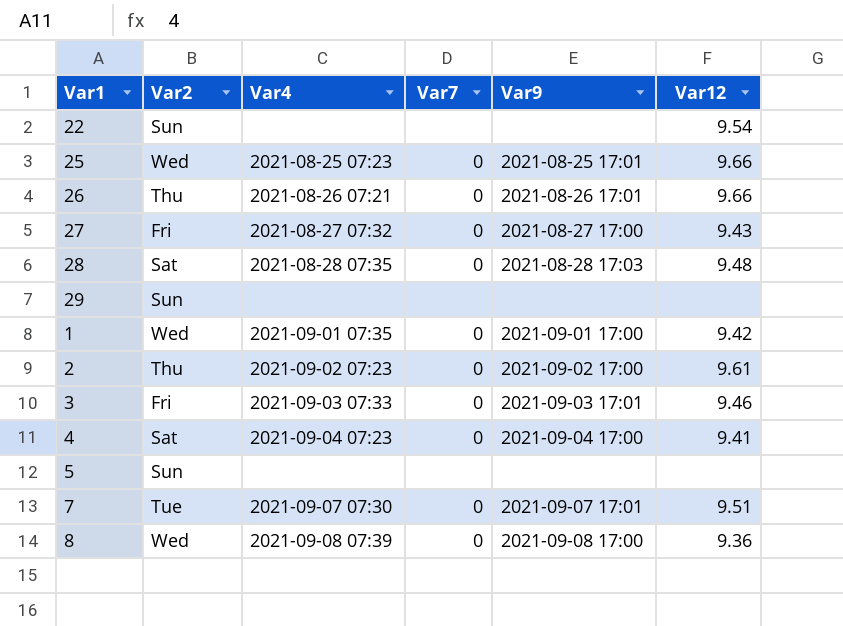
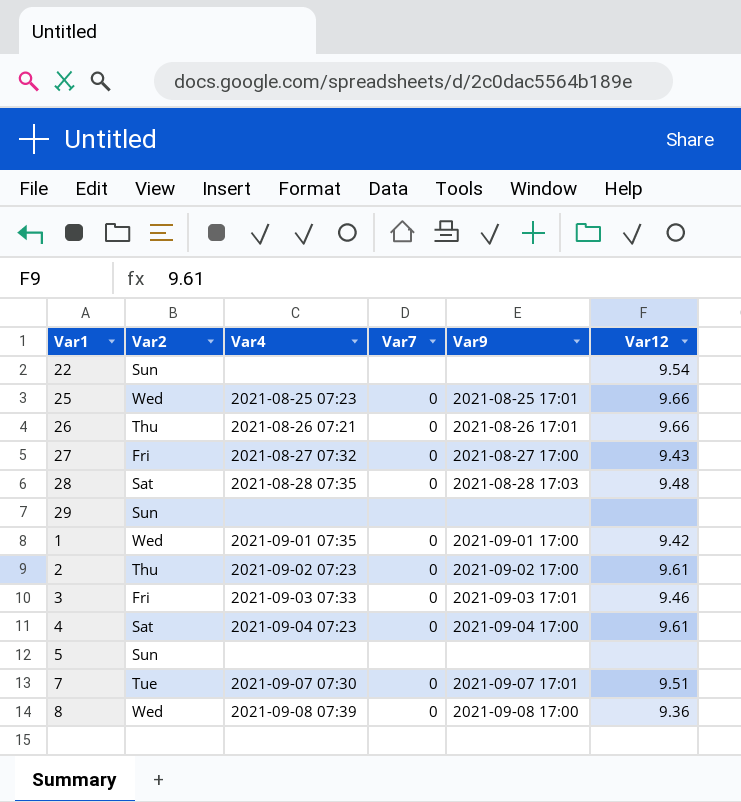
4 | Var12: 9.41 -> 9.61

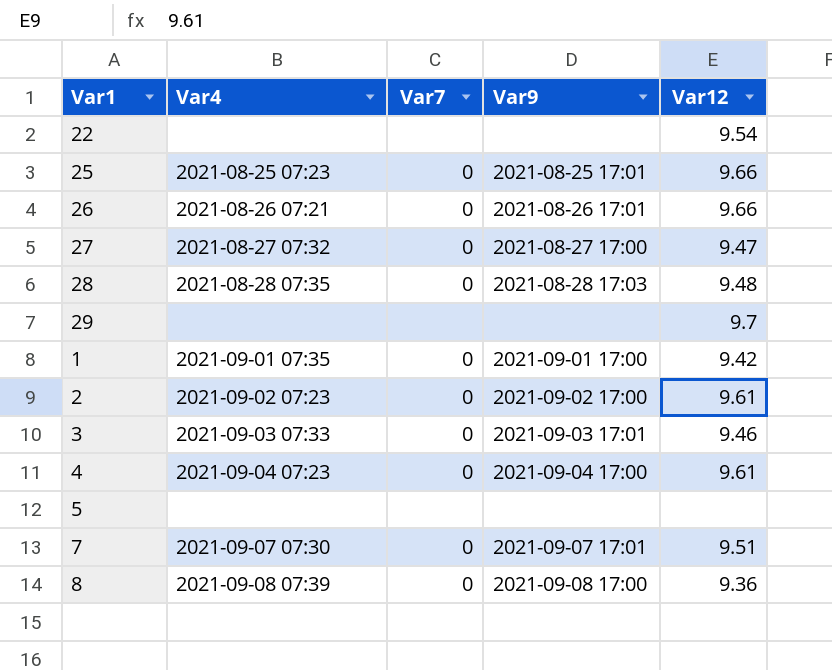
column Var2 | position: 2 -> none
27 | Var12: 9.43 -> 9.47
29 | Var12: none -> 9.7

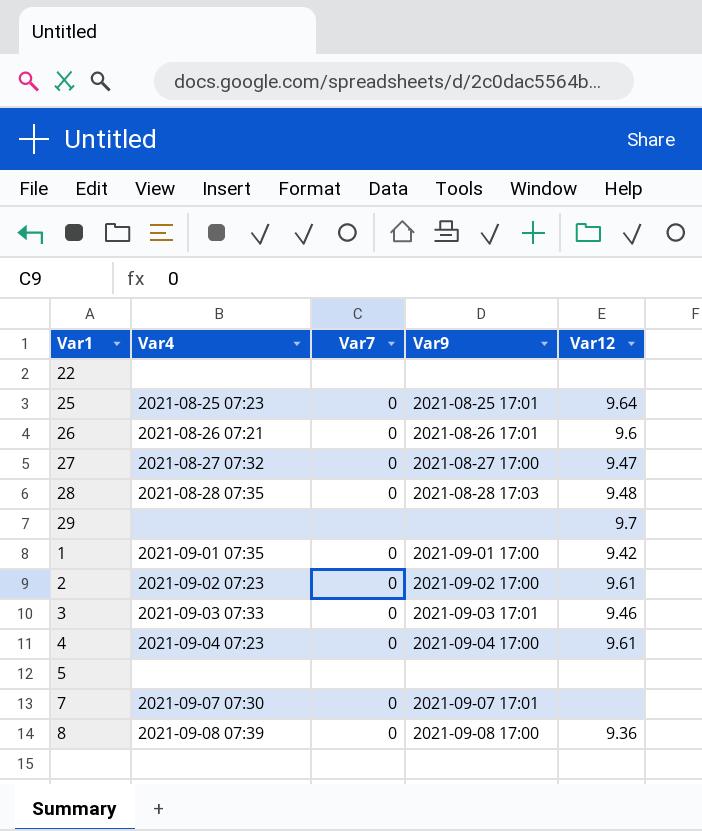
22 | Var12: 9.54 -> none
25 | Var12: 9.66 -> 9.64
26 | Var12: 9.66 -> 9.6
7 | Var12: 9.51 -> none

